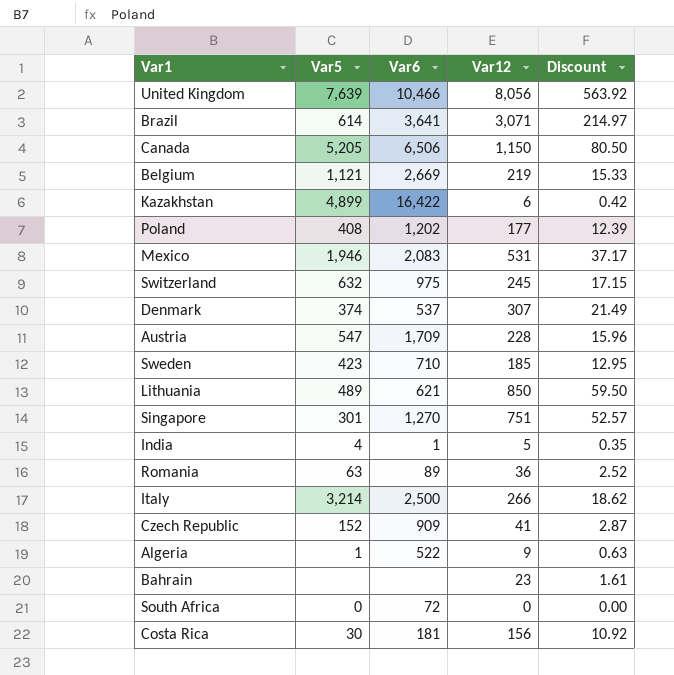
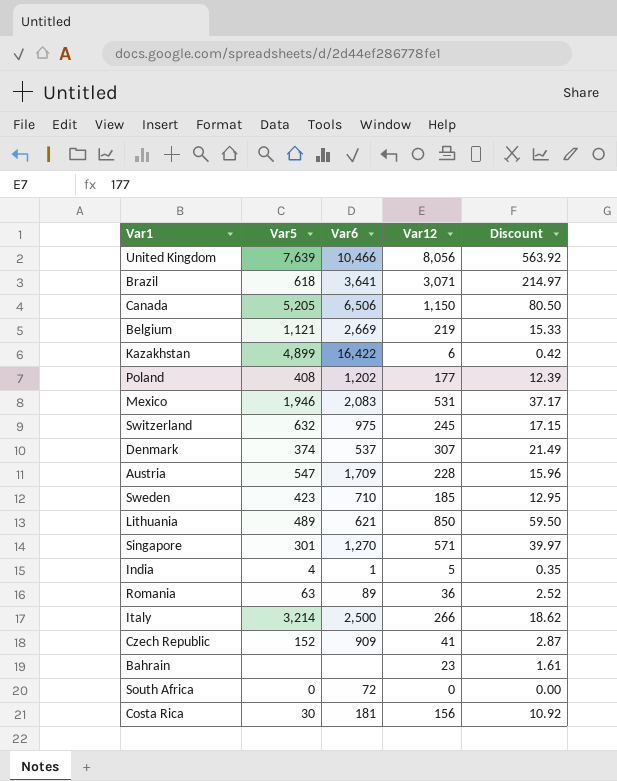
row Algeria: 1 | 522 | 9 | 0.63 -> none
Brazil | Var5: 614 -> 618
Singapore | Var12: 751 -> 571
Singapore | Discount: 52.57 -> 39.97

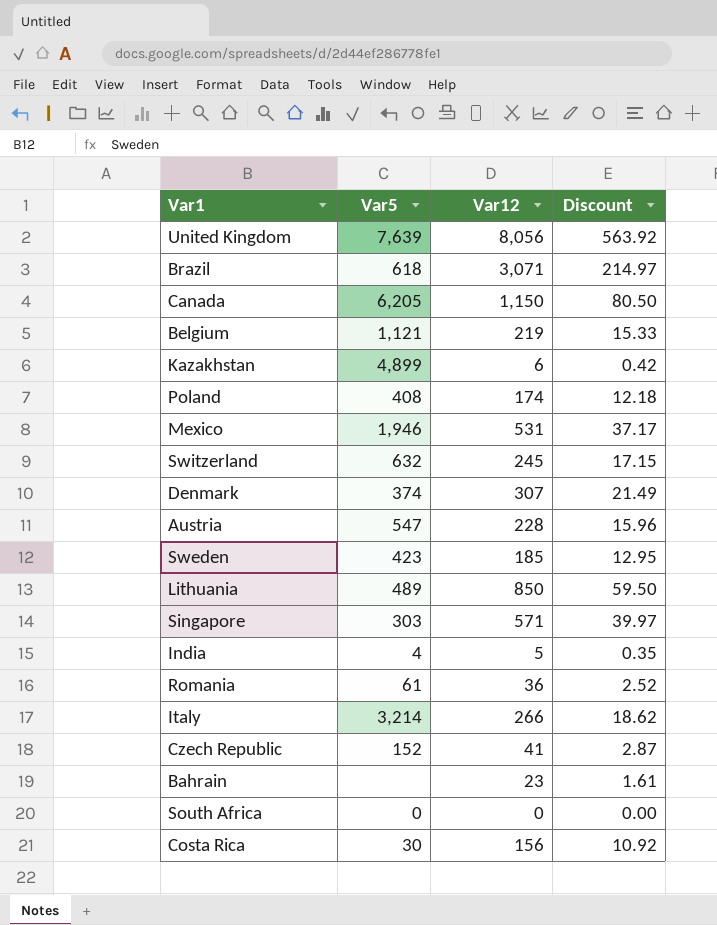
column Var6 | position: 3 -> none
Canada | Var5: 5,205 -> 6,205
Poland | Var12: 177 -> 174
Poland | Discount: 12.39 -> 12.18
Singapore | Var5: 301 -> 303
Romania | Var5: 63 -> 61

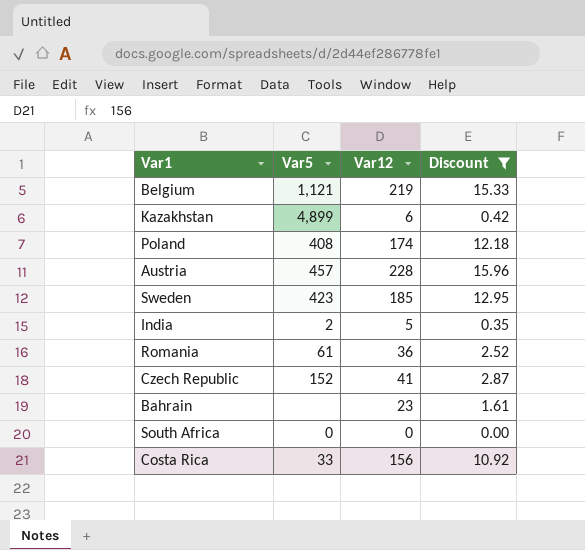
filter: none -> Discount <= 15.96
Austria | Var5: 547 -> 457
India | Var5: 4 -> 2
Costa Rica | Var5: 30 -> 33

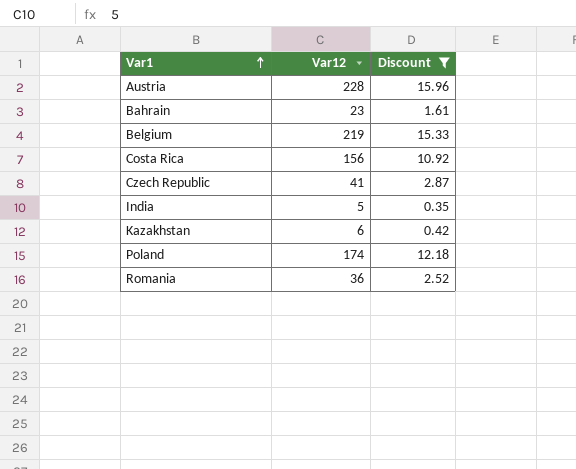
row order: none -> Var1 ascending
column Var5 | position: 2 -> none
row Sweden: 423 | 185 | 12.95 -> none
row South Africa: 0 | 0 | 0.00 -> none

